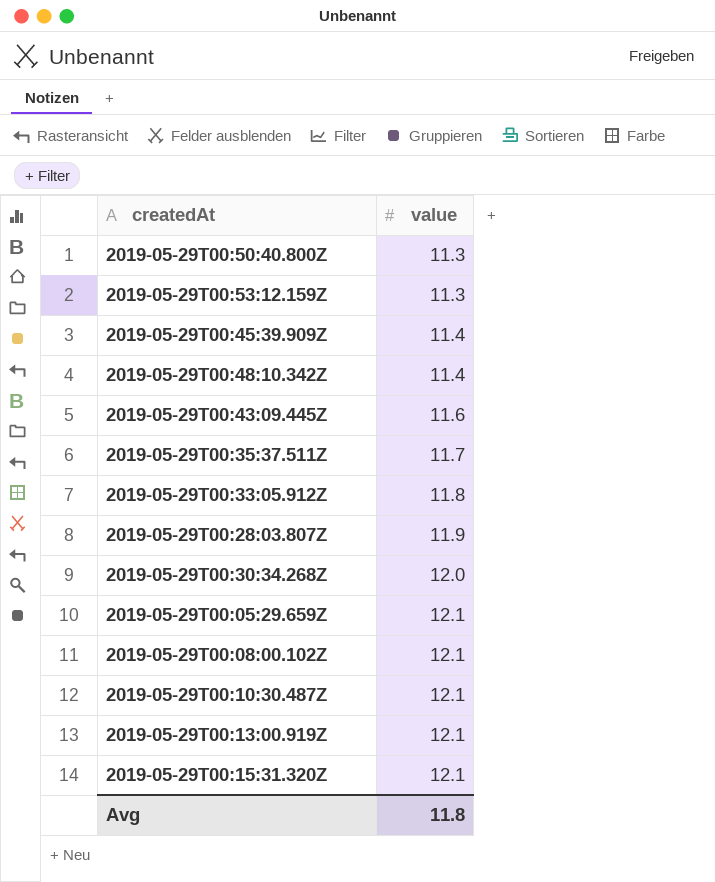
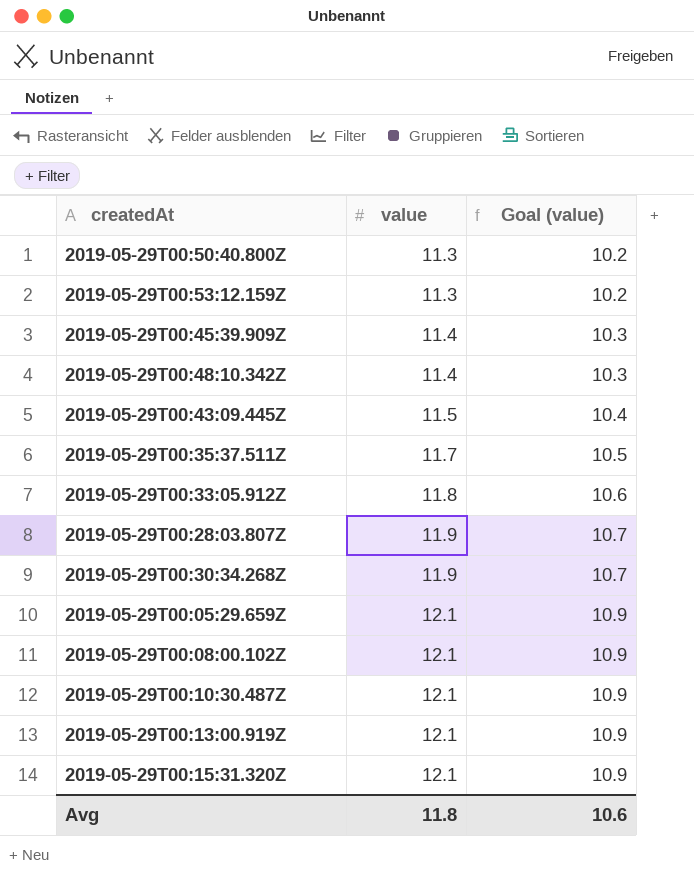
column Goal (value) | formula: none -> [value] * 0.9
2019-05-29T00:43:09.445Z | value: 11.6 -> 11.5
2019-05-29T00:30:34.268Z | value: 12.0 -> 11.9

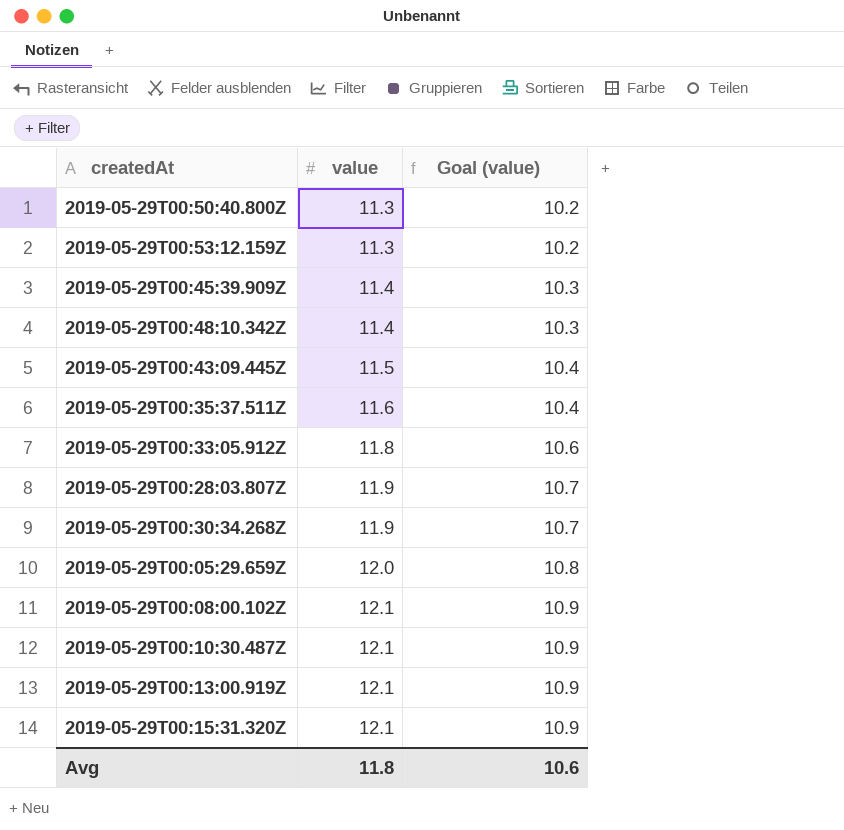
2019-05-29T00:35:37.511Z | value: 11.7 -> 11.6
2019-05-29T00:35:37.511Z | Goal (value): 10.5 -> 10.4
2019-05-29T00:05:29.659Z | value: 12.1 -> 12.0
2019-05-29T00:05:29.659Z | Goal (value): 10.9 -> 10.8

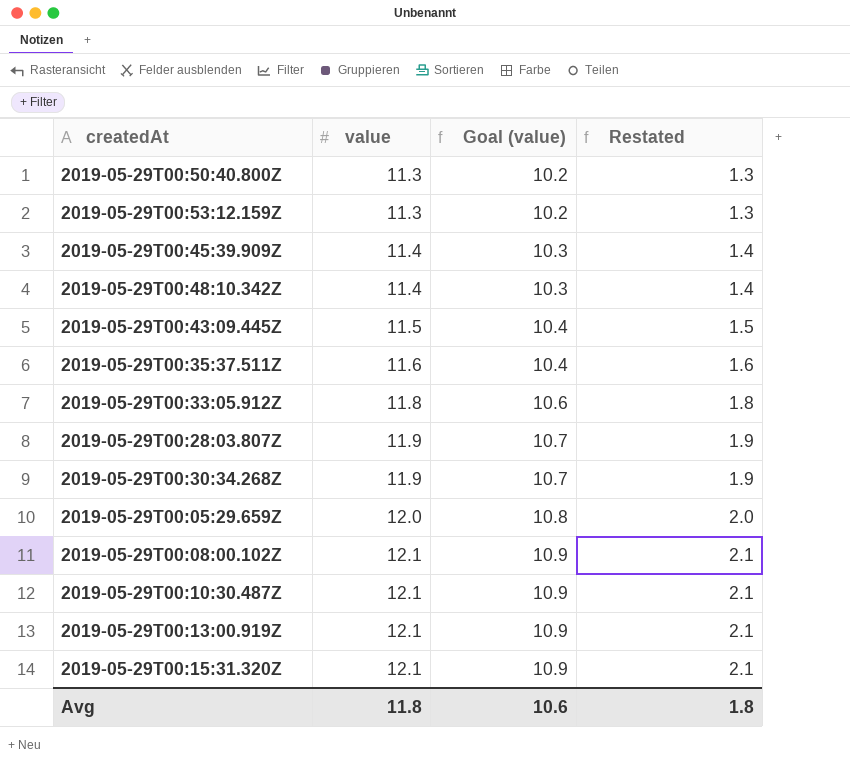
column Restated | formula: none -> [value] - 10

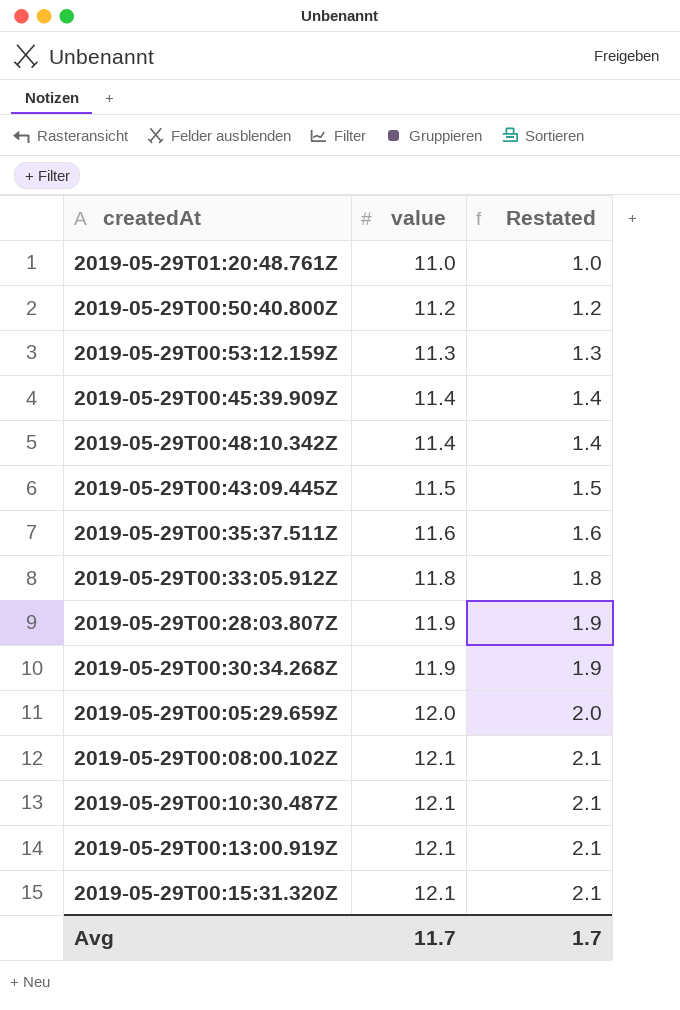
column Goal (value) | formula: [value] * 0.9 -> none
row 2019-05-29T01:20:48.761Z: none -> 11.0 | 1.0
2019-05-29T00:50:40.800Z | value: 11.3 -> 11.2
2019-05-29T00:50:40.800Z | Restated: 1.3 -> 1.2
Avg | value: 11.8 -> 11.7
Avg | Restated: 1.8 -> 1.7

